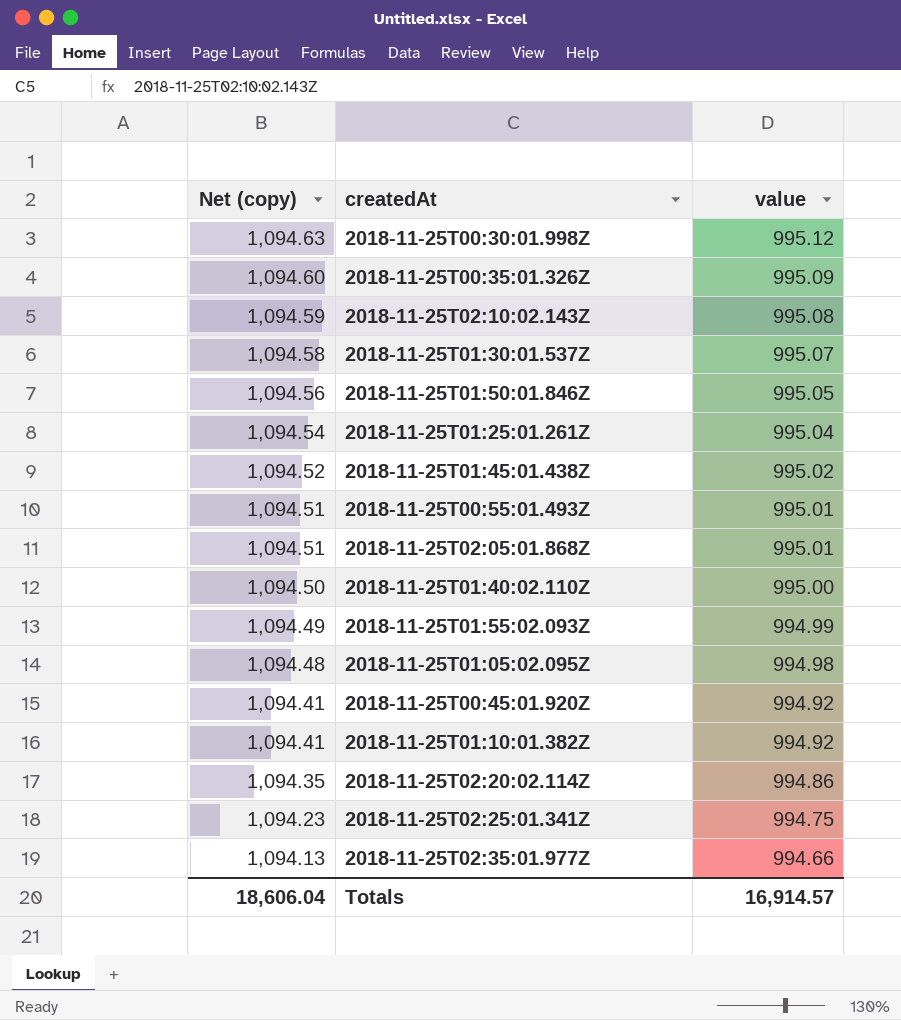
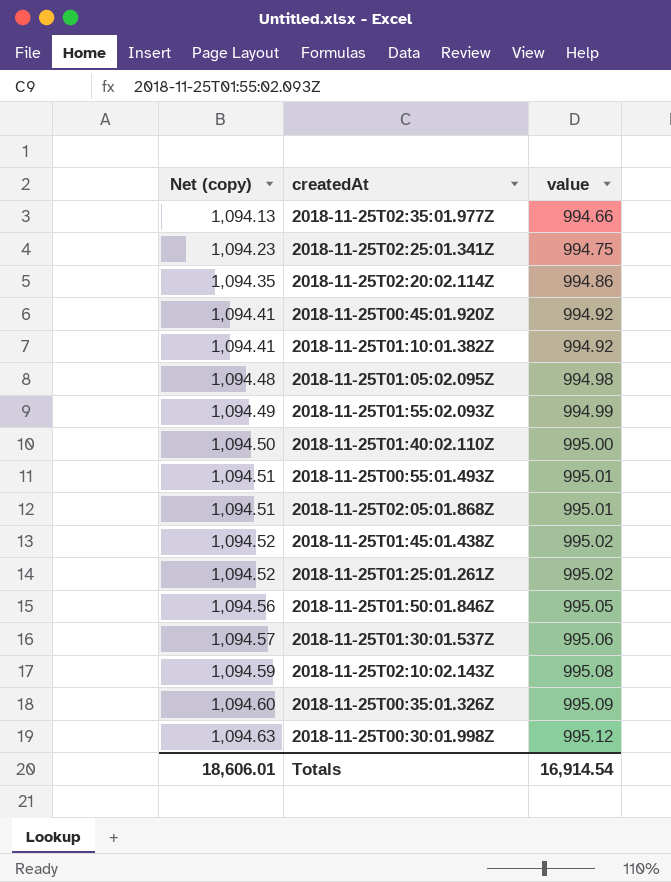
row order: Net (copy) descending -> Net (copy) ascending
2018-11-25T01:25:01.261Z | Net (copy): 1,094.54 -> 1,094.52
2018-11-25T01:25:01.261Z | value: 995.04 -> 995.02
2018-11-25T01:30:01.537Z | Net (copy): 1,094.58 -> 1,094.57
2018-11-25T01:30:01.537Z | value: 995.07 -> 995.06
Totals | Net (copy): 18,606.04 -> 18,606.01
Totals | value: 16,914.57 -> 16,914.54

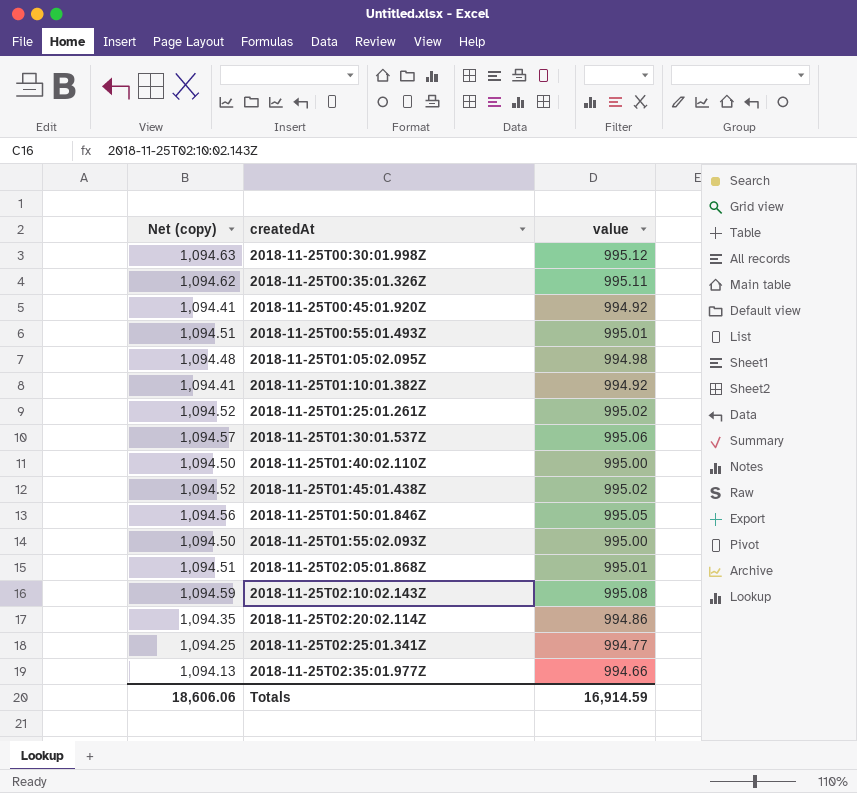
row order: Net (copy) ascending -> createdAt ascending
2018-11-25T00:35:01.326Z | Net (copy): 1,094.60 -> 1,094.62
2018-11-25T00:35:01.326Z | value: 995.09 -> 995.11
2018-11-25T01:55:02.093Z | Net (copy): 1,094.49 -> 1,094.50
2018-11-25T01:55:02.093Z | value: 994.99 -> 995.00
2018-11-25T02:25:01.341Z | Net (copy): 1,094.23 -> 1,094.25
2018-11-25T02:25:01.341Z | value: 994.75 -> 994.77
Totals | Net (copy): 18,606.01 -> 18,606.06
Totals | value: 16,914.54 -> 16,914.59

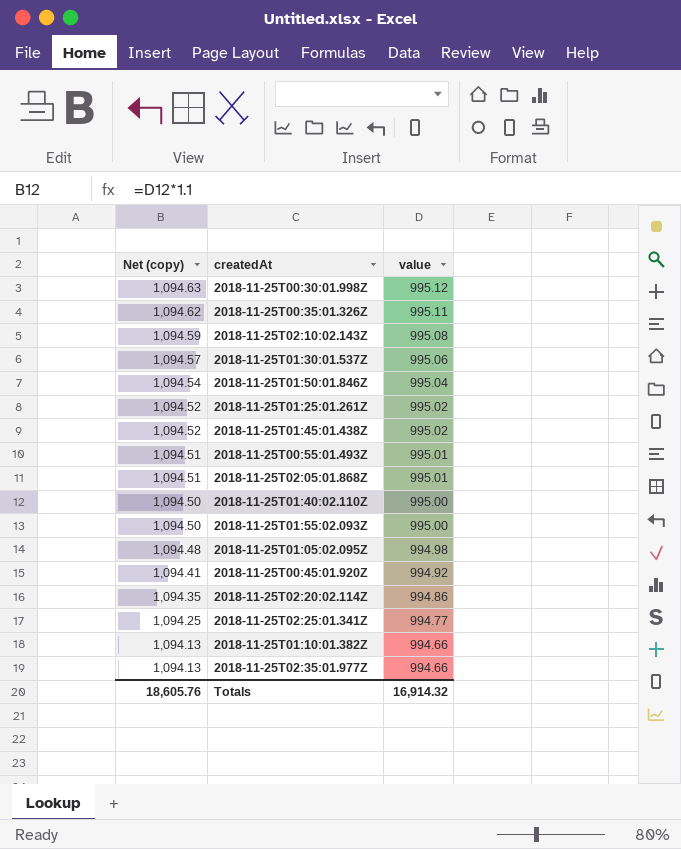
row order: createdAt ascending -> Net (copy) descending
2018-11-25T01:50:01.846Z | Net (copy): 1,094.56 -> 1,094.54
2018-11-25T01:50:01.846Z | value: 995.05 -> 995.04
2018-11-25T01:10:01.382Z | Net (copy): 1,094.41 -> 1,094.13
2018-11-25T01:10:01.382Z | value: 994.92 -> 994.66
Totals | Net (copy): 18,606.06 -> 18,605.76
Totals | value: 16,914.59 -> 16,914.32

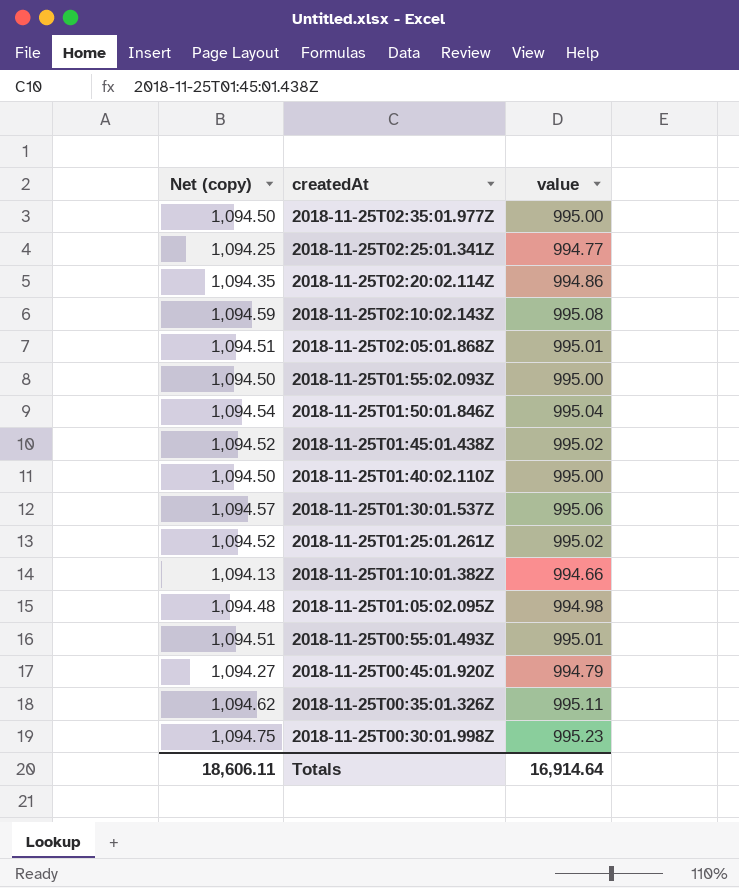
row order: Net (copy) descending -> createdAt descending
2018-11-25T02:35:01.977Z | Net (copy): 1,094.13 -> 1,094.50
2018-11-25T02:35:01.977Z | value: 994.66 -> 995.00
2018-11-25T00:45:01.920Z | Net (copy): 1,094.41 -> 1,094.27
2018-11-25T00:45:01.920Z | value: 994.92 -> 994.79
2018-11-25T00:30:01.998Z | Net (copy): 1,094.63 -> 1,094.75
2018-11-25T00:30:01.998Z | value: 995.12 -> 995.23
Totals | Net (copy): 18,605.76 -> 18,606.11
Totals | value: 16,914.32 -> 16,914.64

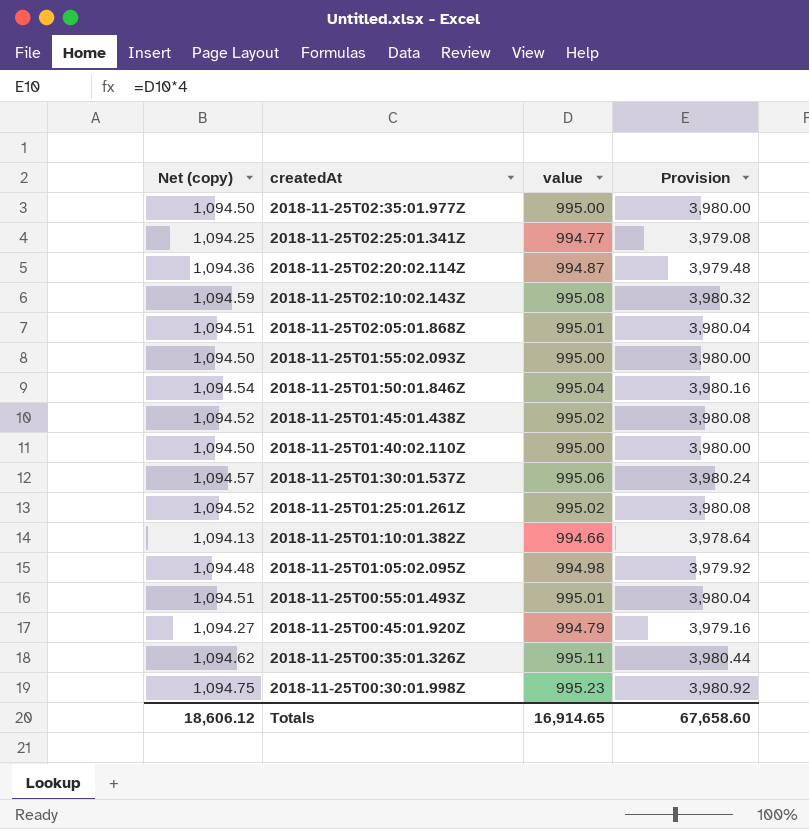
column Provision | formula: none -> [value] * 4
2018-11-25T02:20:02.114Z | Net (copy): 1,094.35 -> 1,094.36
2018-11-25T02:20:02.114Z | value: 994.86 -> 994.87
Totals | Net (copy): 18,606.11 -> 18,606.12
Totals | value: 16,914.64 -> 16,914.65

